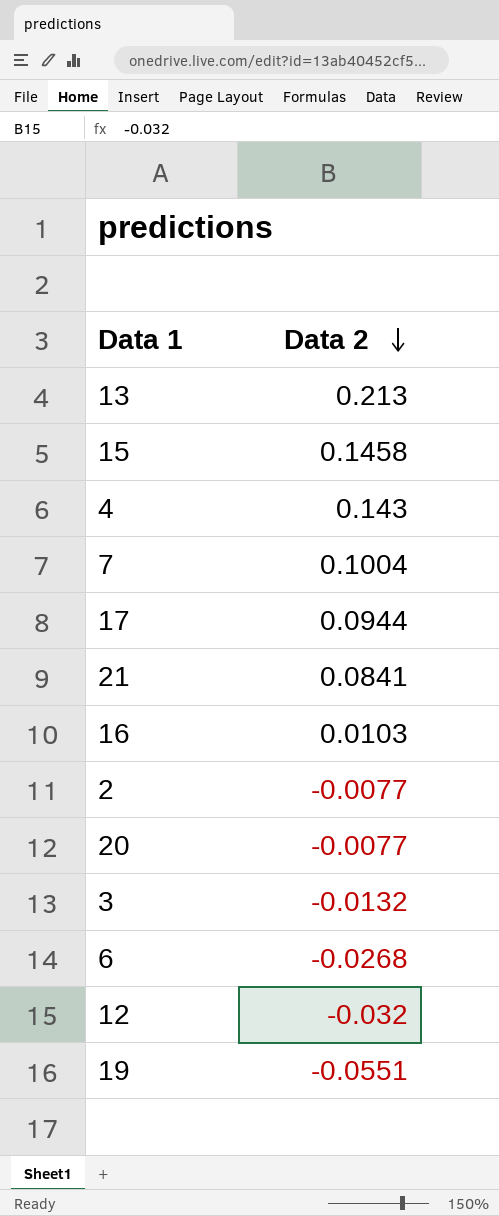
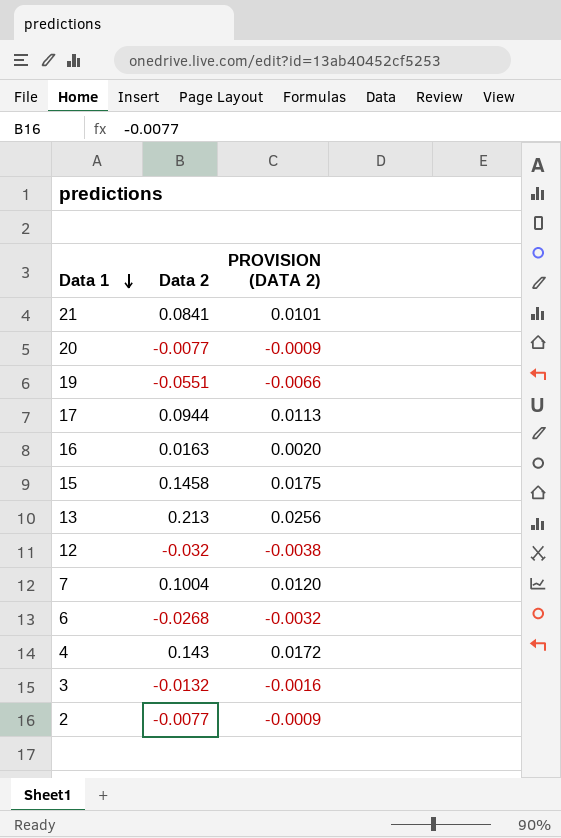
row order: Data 2 descending -> Data 1 descending
column PROVISION (DATA 2) | formula: none -> [Data 2] * 0.12
16 | Data 2: 0.0103 -> 0.0163

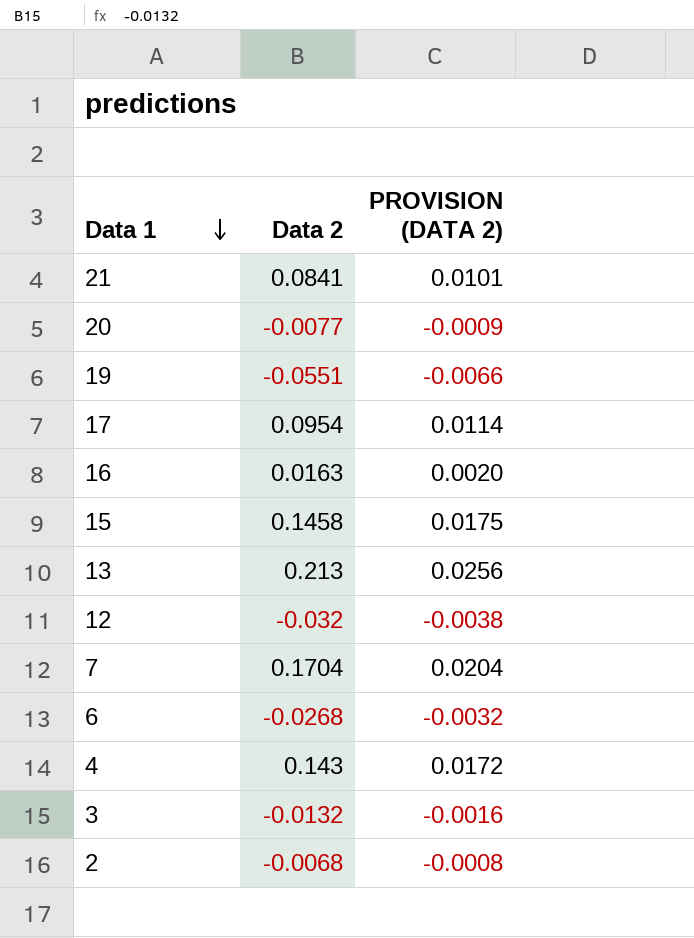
17 | Data 2: 0.0944 -> 0.0954
17 | PROVISION (DATA 2): 0.0113 -> 0.0114
7 | Data 2: 0.1004 -> 0.1704
7 | PROVISION (DATA 2): 0.0120 -> 0.0204
2 | Data 2: -0.0077 -> -0.0068
2 | PROVISION (DATA 2): -0.0009 -> -0.0008

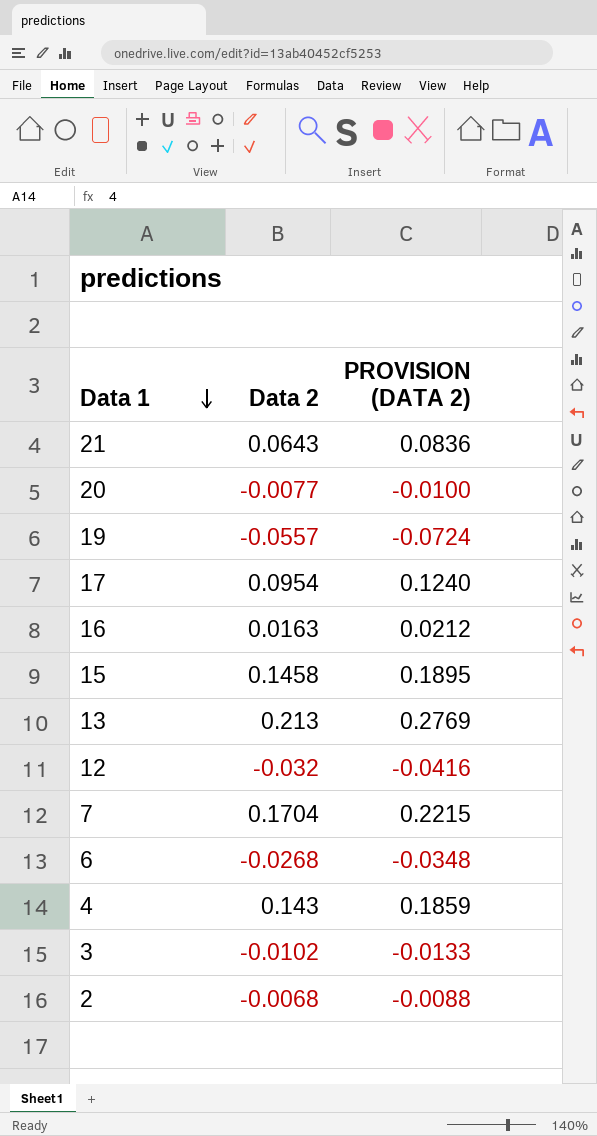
column PROVISION (DATA 2) | formula: [Data 2] * 0.12 -> [Data 2] * 1.3
21 | Data 2: 0.0841 -> 0.0643
19 | Data 2: -0.0551 -> -0.0557
3 | Data 2: -0.0132 -> -0.0102

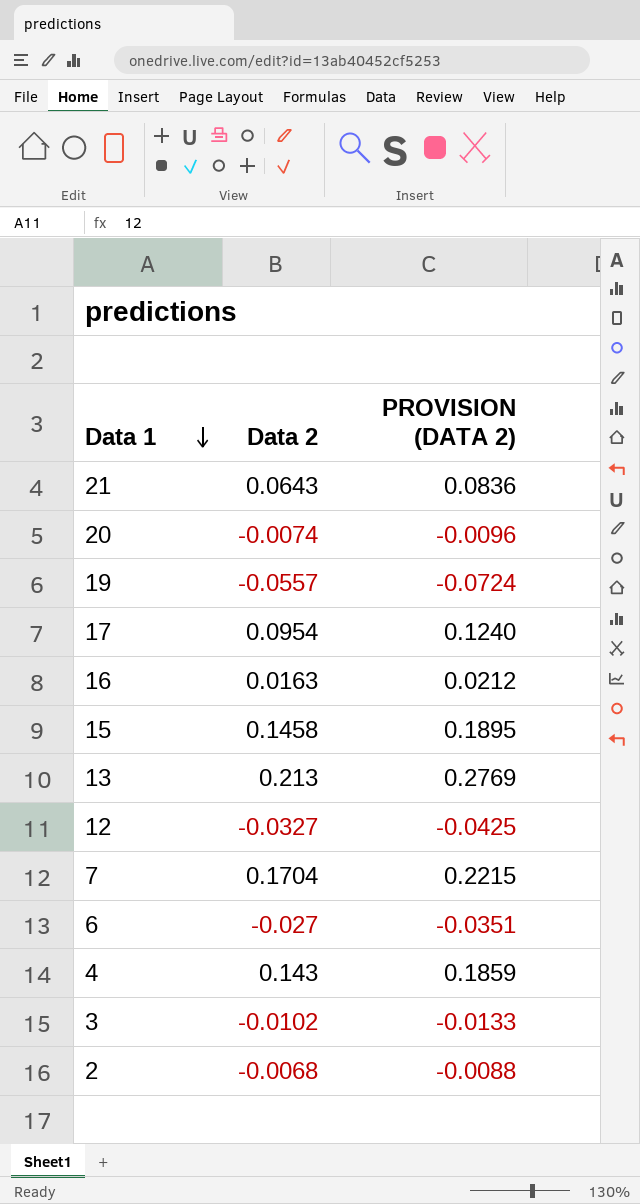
20 | Data 2: -0.0077 -> -0.0074
20 | PROVISION (DATA 2): -0.0100 -> -0.0096
12 | Data 2: -0.032 -> -0.0327
12 | PROVISION (DATA 2): -0.0416 -> -0.0425
6 | Data 2: -0.0268 -> -0.027
6 | PROVISION (DATA 2): -0.0348 -> -0.0351

